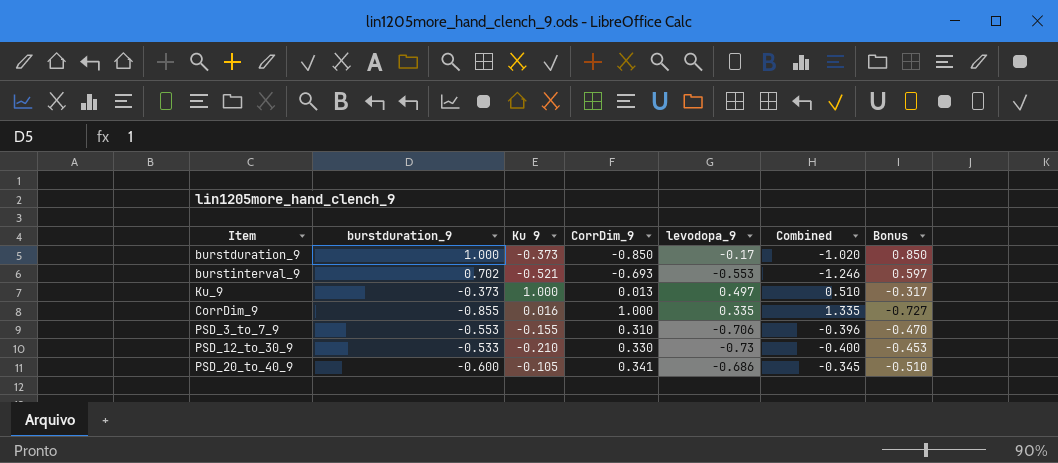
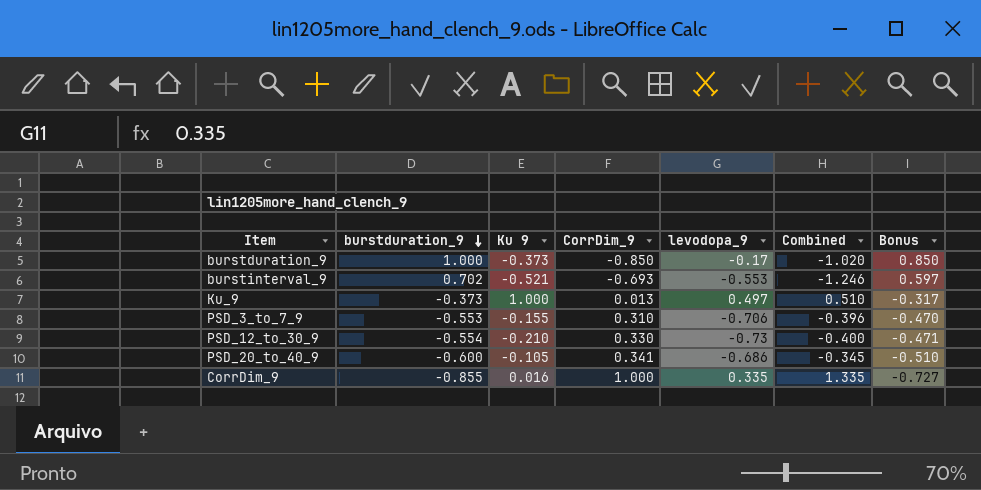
row order: none -> burstduration_9 descending
PSD_12_to_30_9 | burstduration_9: -0.533 -> -0.554
PSD_12_to_30_9 | Bonus: -0.453 -> -0.471

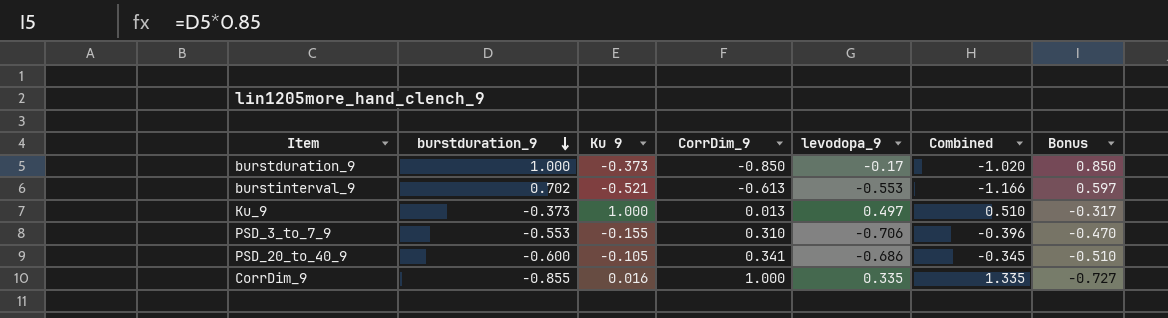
row PSD_12_to_30_9: -0.554 | -0.210 | 0.330 | -0.73 | -0.400 | -0.471 -> none
burstinterval_9 | CorrDim_9: -0.693 -> -0.613
burstinterval_9 | Combined: -1.246 -> -1.166

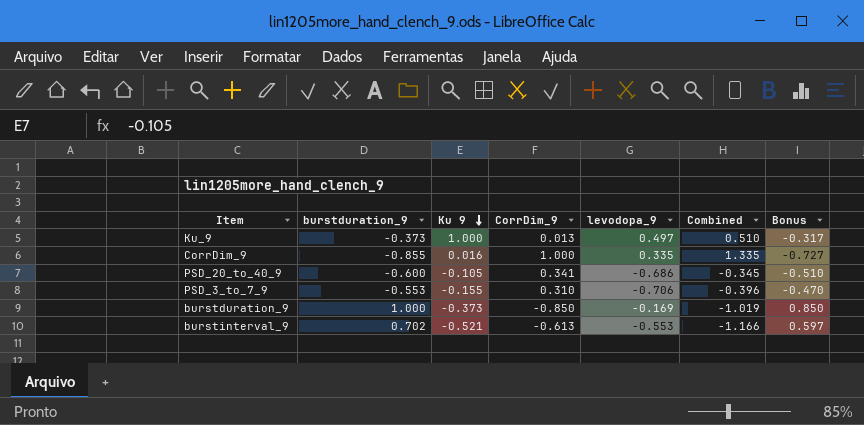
row order: burstduration_9 descending -> Ku 9 descending
burstduration_9 | levodopa_9: -0.17 -> -0.169
burstduration_9 | Combined: -1.020 -> -1.019

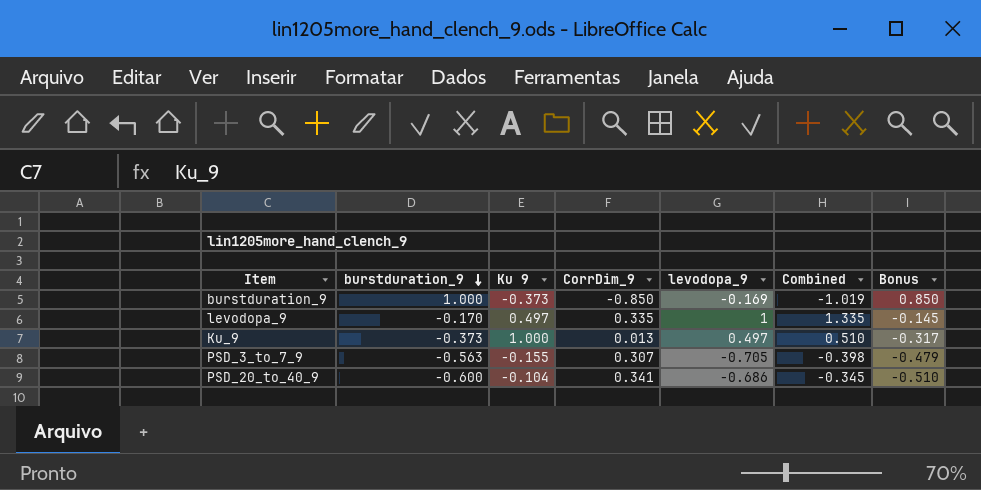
row order: Ku 9 descending -> burstduration_9 descending
row CorrDim_9: -0.855 | 0.016 | 1.000 | 0.335 | 1.335 | -0.727 -> none
row burstinterval_9: 0.702 | -0.521 | -0.613 | -0.553 | -1.166 | 0.597 -> none
row levodopa_9: none -> -0.170 | 0.497 | 0.335 | 1 | 1.335 | -0.145
PSD_3_to_7_9 | burstduration_9: -0.553 -> -0.563
PSD_3_to_7_9 | CorrDim_9: 0.310 -> 0.307
PSD_3_to_7_9 | levodopa_9: -0.706 -> -0.705
PSD_3_to_7_9 | Combined: -0.396 -> -0.398
PSD_3_to_7_9 | Bonus: -0.470 -> -0.479
PSD_20_to_40_9 | Ku 9: -0.105 -> -0.104

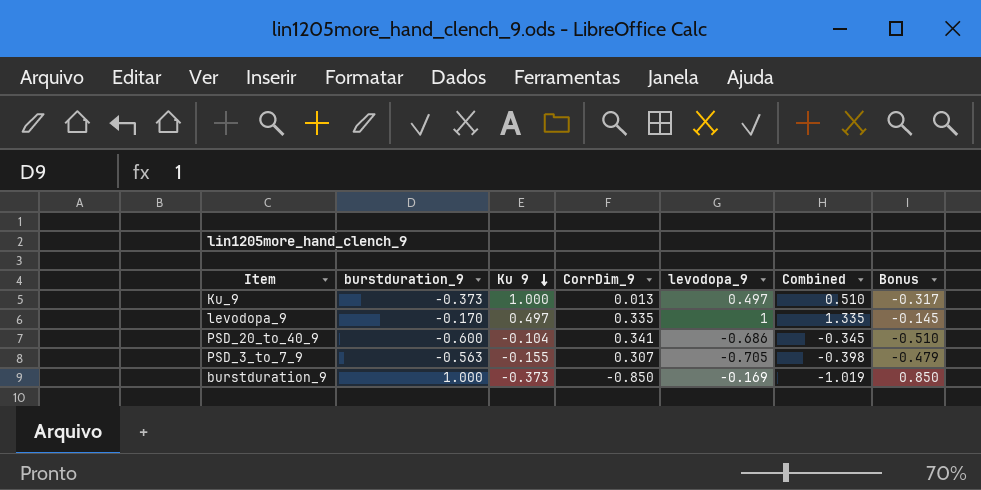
row order: burstduration_9 descending -> Ku 9 descending

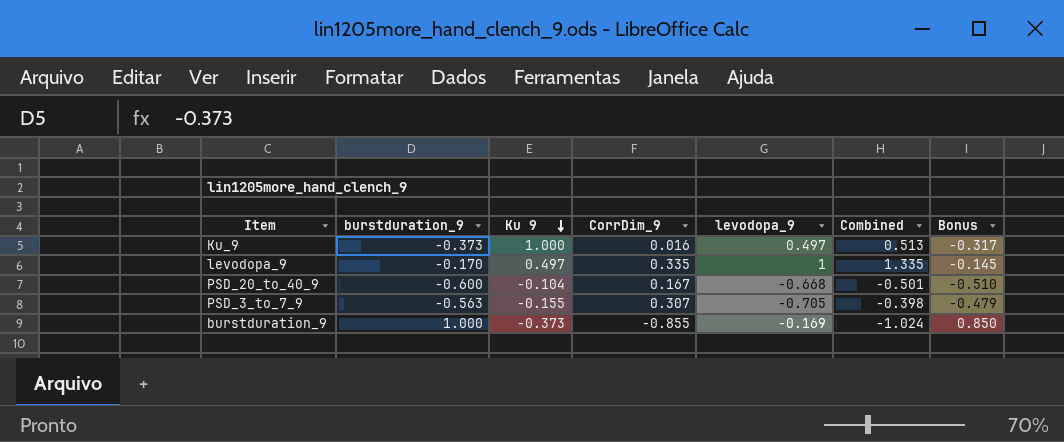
Ku_9 | CorrDim_9: 0.013 -> 0.016
Ku_9 | Combined: 0.510 -> 0.513
PSD_20_to_40_9 | CorrDim_9: 0.341 -> 0.167
PSD_20_to_40_9 | levodopa_9: -0.686 -> -0.668
PSD_20_to_40_9 | Combined: -0.345 -> -0.501
burstduration_9 | CorrDim_9: -0.850 -> -0.855
burstduration_9 | Combined: -1.019 -> -1.024

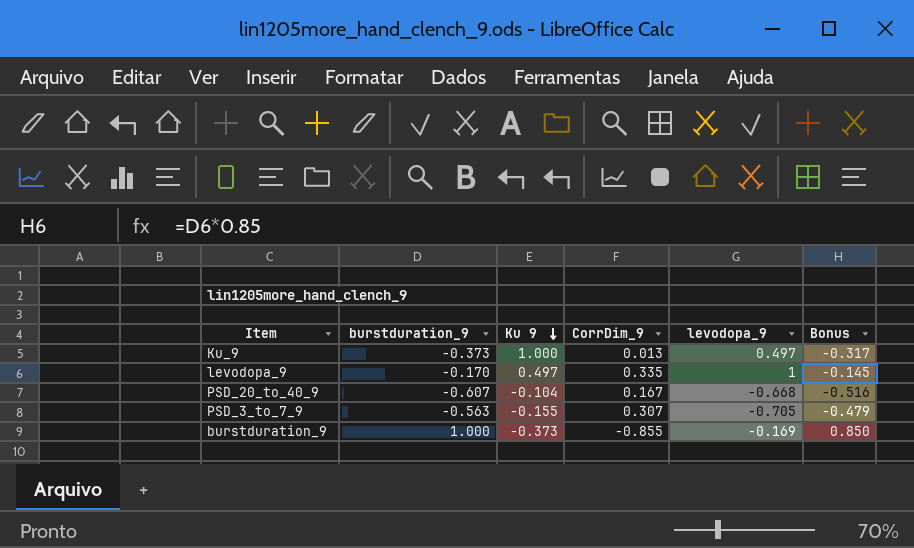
column Combined | formula: [CorrDim_9] + [levodopa_9] -> none
Ku_9 | CorrDim_9: 0.016 -> 0.013
PSD_20_to_40_9 | burstduration_9: -0.600 -> -0.607
PSD_20_to_40_9 | Bonus: -0.510 -> -0.516

